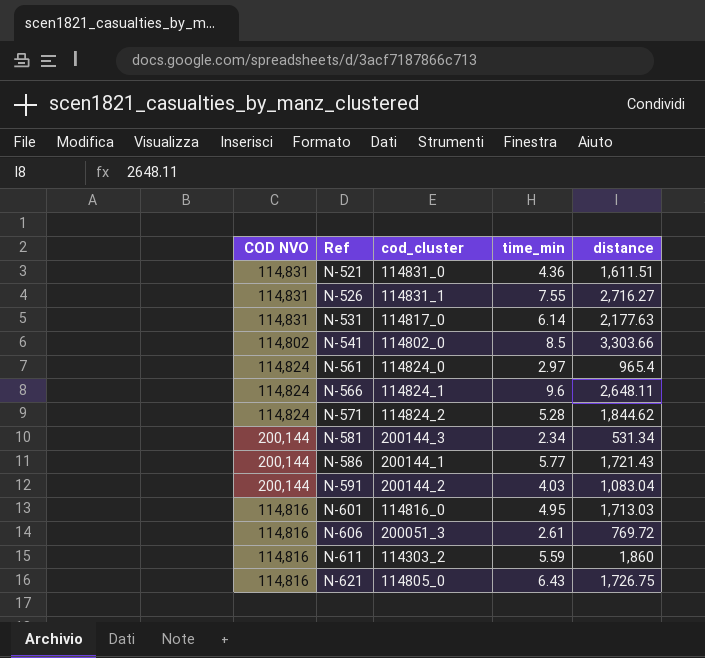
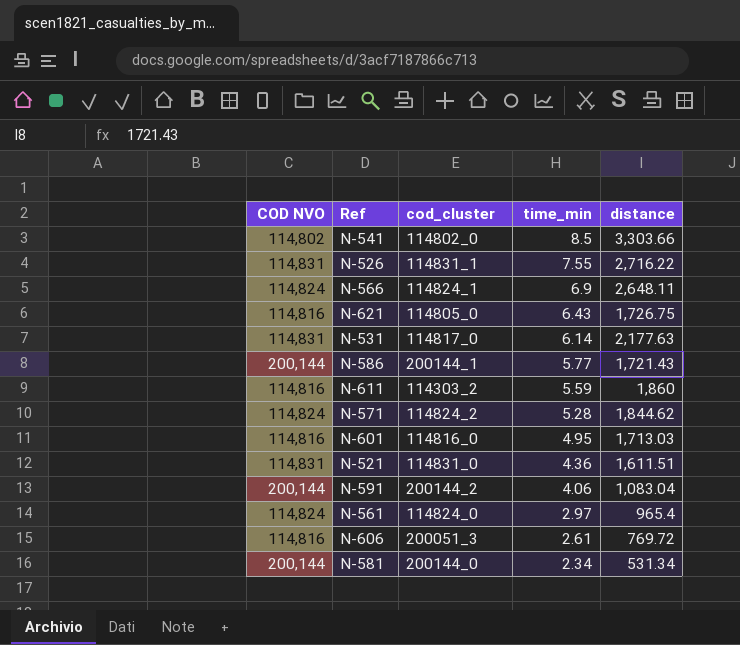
row order: Ref ascending -> time_min descending
N-526 | distance: 2,716.27 -> 2,716.22
N-566 | time_min: 9.6 -> 6.9
N-591 | time_min: 4.03 -> 4.06
N-581 | cod_cluster: 200144_3 -> 200144_0

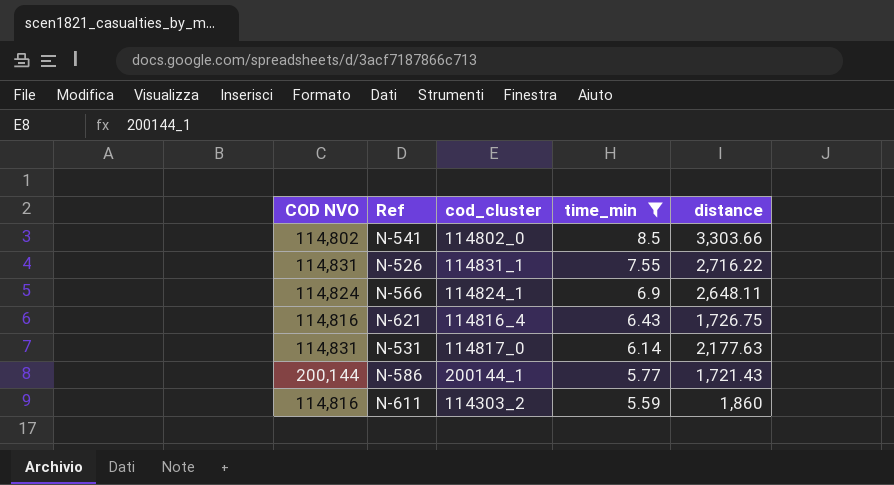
filter: none -> time_min >= 5.59
N-621 | cod_cluster: 114805_0 -> 114816_4

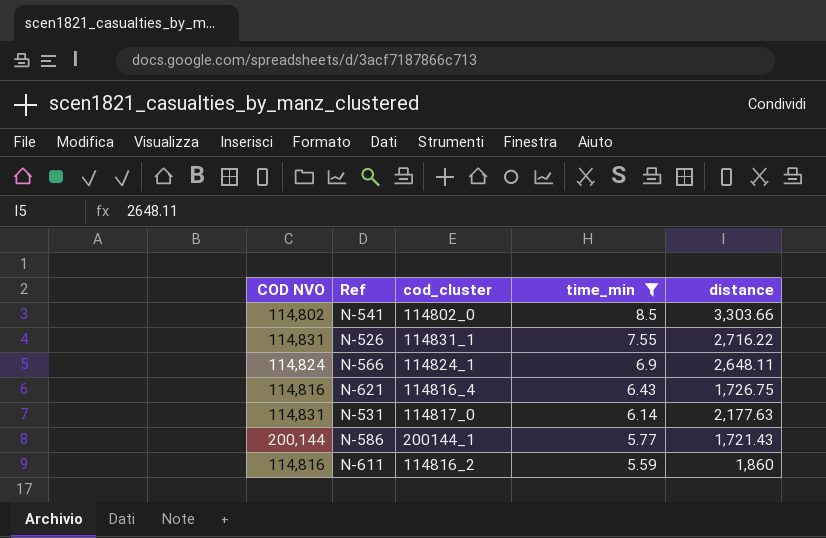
N-611 | cod_cluster: 114303_2 -> 114816_2

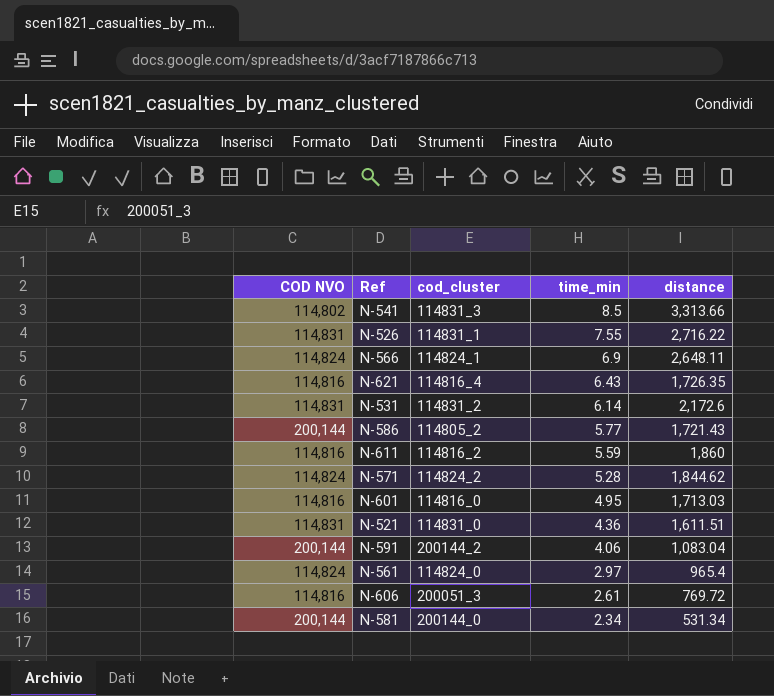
filter: time_min >= 5.59 -> none
N-541 | cod_cluster: 114802_0 -> 114831_3
N-541 | distance: 3,303.66 -> 3,313.66
N-621 | distance: 1,726.75 -> 1,726.35
N-531 | cod_cluster: 114817_0 -> 114831_2
N-531 | distance: 2,177.63 -> 2,172.6
N-586 | cod_cluster: 200144_1 -> 114805_2

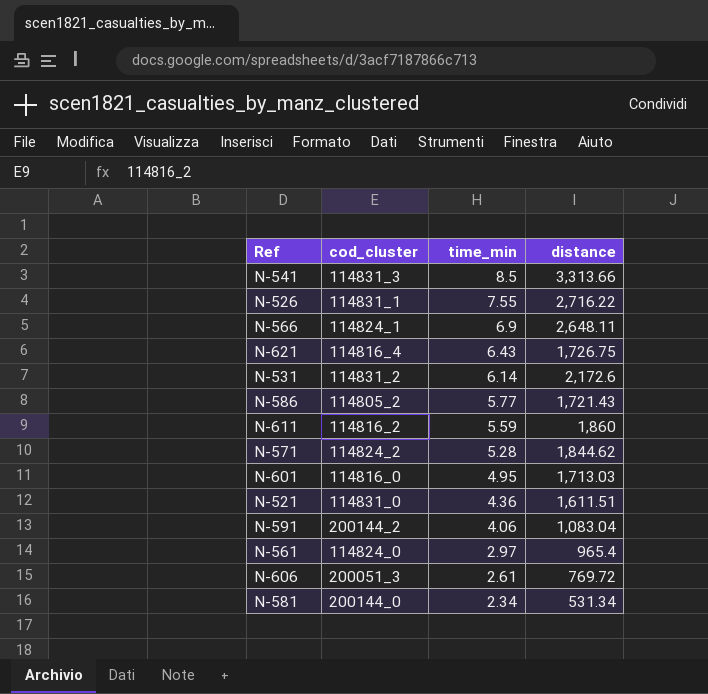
column COD NVO | position: 1 -> none
N-621 | distance: 1,726.35 -> 1,726.75

